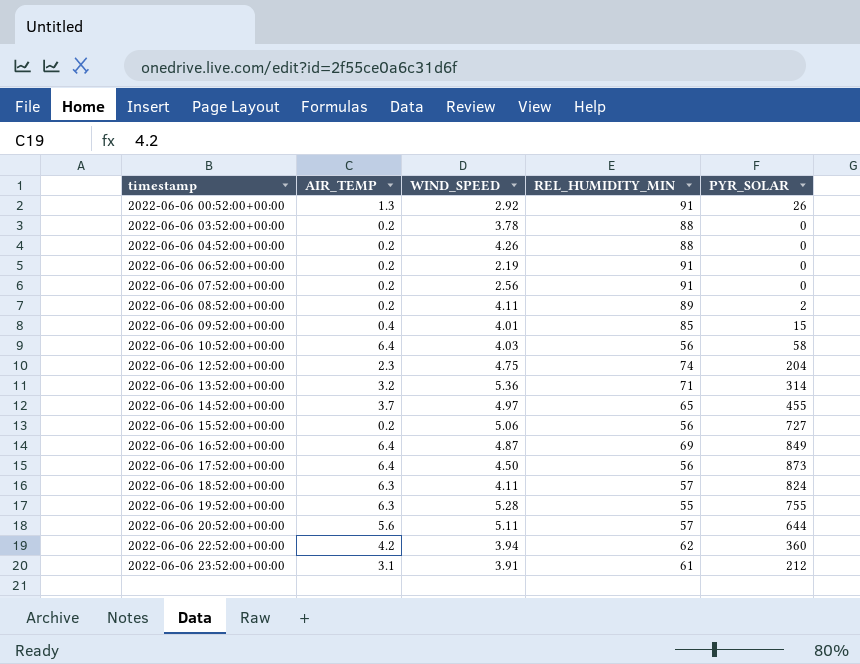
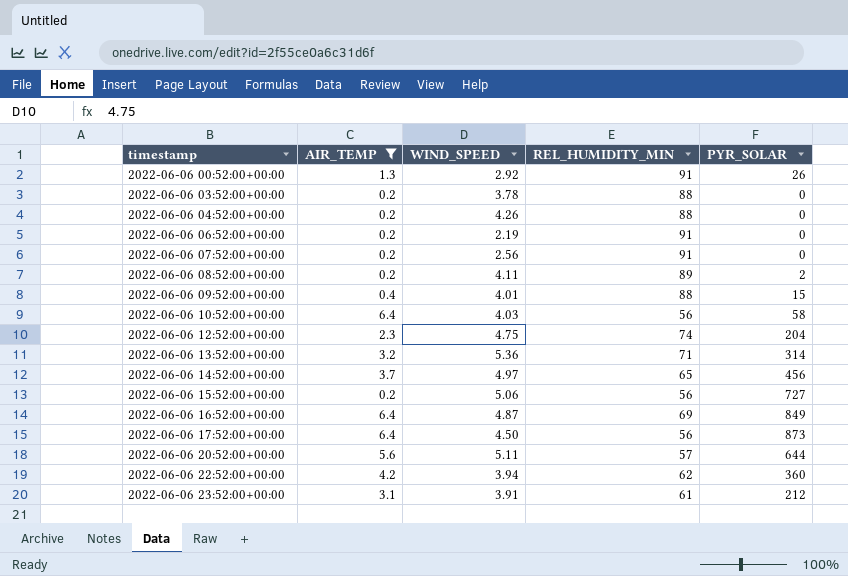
filter: none -> AIR_TEMP != 6.3
2022-06-06 09:52:00+00:00 | REL_HUMIDITY_MIN: 85 -> 88
2022-06-06 14:52:00+00:00 | PYR_SOLAR: 455 -> 456

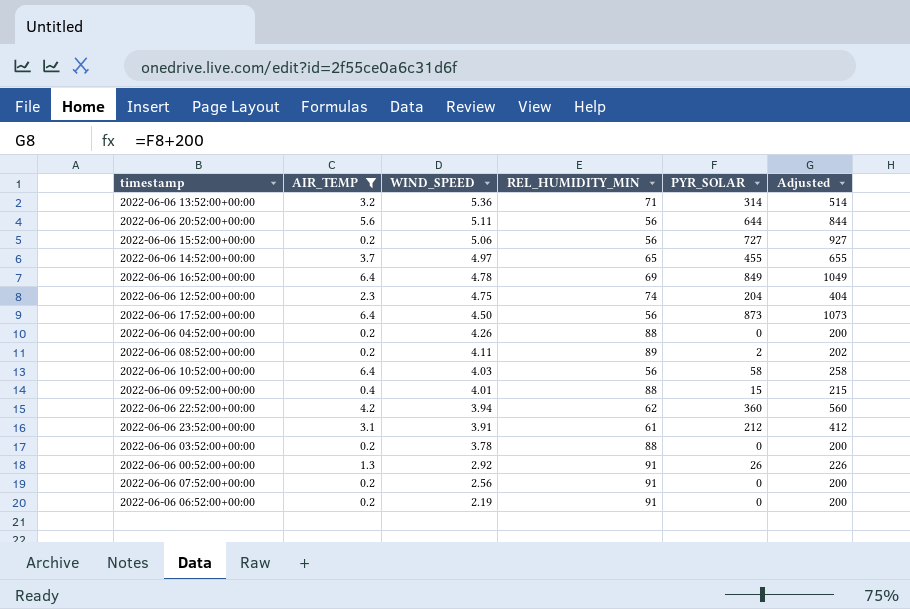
row order: timestamp ascending -> WIND_SPEED descending
column Adjusted | formula: none -> [PYR_SOLAR] + 200
2022-06-06 20:52:00+00:00 | REL_HUMIDITY_MIN: 57 -> 56
2022-06-06 14:52:00+00:00 | PYR_SOLAR: 456 -> 455
2022-06-06 16:52:00+00:00 | WIND_SPEED: 4.87 -> 4.78

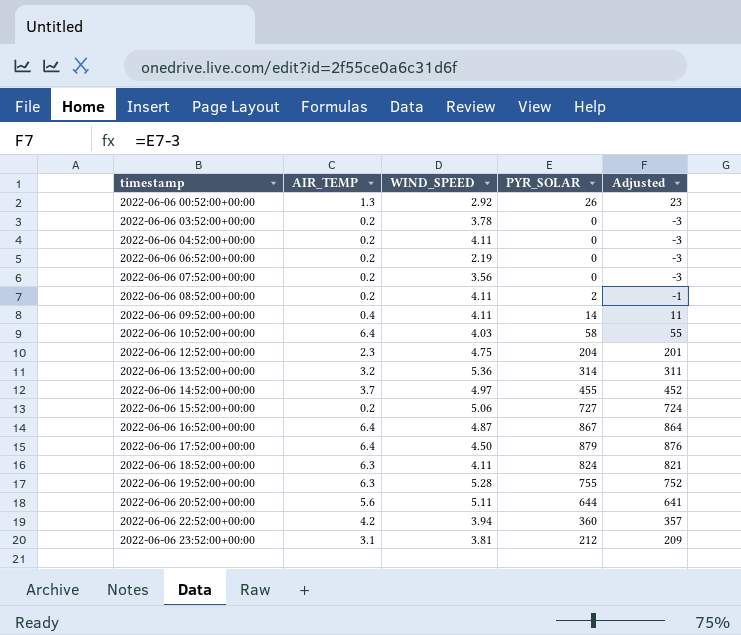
filter: AIR_TEMP != 6.3 -> none
row order: WIND_SPEED descending -> timestamp ascending
column REL_HUMIDITY_MIN | position: 4 -> none
column Adjusted | formula: [PYR_SOLAR] + 200 -> [PYR_SOLAR] - 3
2022-06-06 04:52:00+00:00 | WIND_SPEED: 4.26 -> 4.11
2022-06-06 07:52:00+00:00 | WIND_SPEED: 2.56 -> 3.56
2022-06-06 09:52:00+00:00 | WIND_SPEED: 4.01 -> 4.11
2022-06-06 09:52:00+00:00 | PYR_SOLAR: 15 -> 14
2022-06-06 16:52:00+00:00 | WIND_SPEED: 4.78 -> 4.87
2022-06-06 16:52:00+00:00 | PYR_SOLAR: 849 -> 867
2022-06-06 17:52:00+00:00 | PYR_SOLAR: 873 -> 879
2022-06-06 23:52:00+00:00 | WIND_SPEED: 3.91 -> 3.81

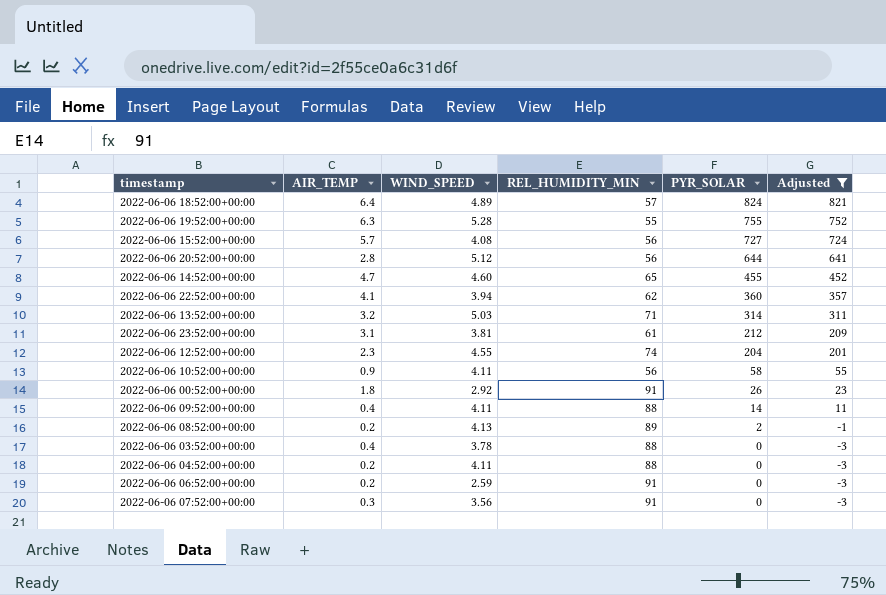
filter: none -> Adjusted <= 821
row order: timestamp ascending -> PYR_SOLAR descending
column REL_HUMIDITY_MIN | position: none -> 4
2022-06-06 18:52:00+00:00 | AIR_TEMP: 6.3 -> 6.4
2022-06-06 18:52:00+00:00 | WIND_SPEED: 4.11 -> 4.89
2022-06-06 15:52:00+00:00 | AIR_TEMP: 0.2 -> 5.7
2022-06-06 15:52:00+00:00 | WIND_SPEED: 5.06 -> 4.08
2022-06-06 20:52:00+00:00 | AIR_TEMP: 5.6 -> 2.8
2022-06-06 20:52:00+00:00 | WIND_SPEED: 5.11 -> 5.12
2022-06-06 14:52:00+00:00 | AIR_TEMP: 3.7 -> 4.7
2022-06-06 14:52:00+00:00 | WIND_SPEED: 4.97 -> 4.60
2022-06-06 22:52:00+00:00 | AIR_TEMP: 4.2 -> 4.1
2022-06-06 13:52:00+00:00 | WIND_SPEED: 5.36 -> 5.03
2022-06-06 12:52:00+00:00 | WIND_SPEED: 4.75 -> 4.55
2022-06-06 10:52:00+00:00 | AIR_TEMP: 6.4 -> 0.9
2022-06-06 10:52:00+00:00 | WIND_SPEED: 4.03 -> 4.11
2022-06-06 00:52:00+00:00 | AIR_TEMP: 1.3 -> 1.8
2022-06-06 08:52:00+00:00 | WIND_SPEED: 4.11 -> 4.13
2022-06-06 03:52:00+00:00 | AIR_TEMP: 0.2 -> 0.4
2022-06-06 06:52:00+00:00 | WIND_SPEED: 2.19 -> 2.59
2022-06-06 07:52:00+00:00 | AIR_TEMP: 0.2 -> 0.3

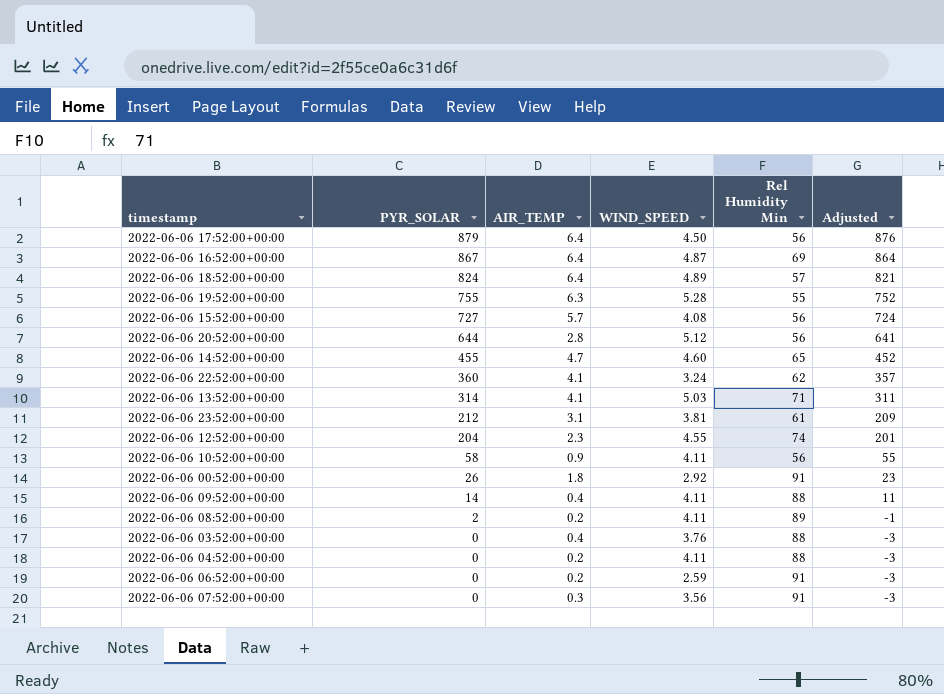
filter: Adjusted <= 821 -> none
column PYR_SOLAR | position: 5 -> 2
column name: REL_HUMIDITY_MIN -> Rel Humidity Min
2022-06-06 22:52:00+00:00 | WIND_SPEED: 3.94 -> 3.24
2022-06-06 13:52:00+00:00 | AIR_TEMP: 3.2 -> 4.1
2022-06-06 08:52:00+00:00 | WIND_SPEED: 4.13 -> 4.11
2022-06-06 03:52:00+00:00 | WIND_SPEED: 3.78 -> 3.76

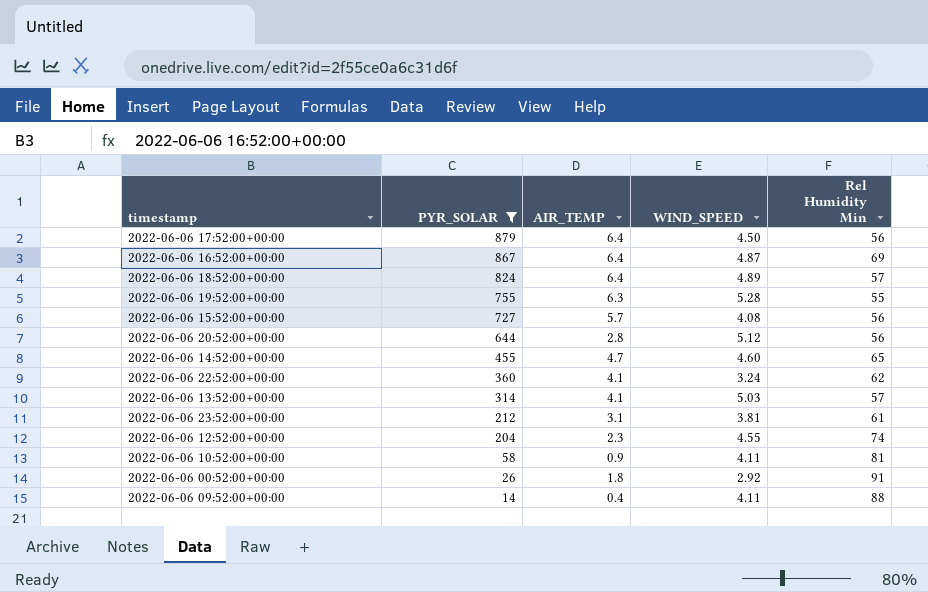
filter: none -> PYR_SOLAR >= 14
column Adjusted | formula: [PYR_SOLAR] - 3 -> none
2022-06-06 13:52:00+00:00 | Rel Humidity Min: 71 -> 57
2022-06-06 10:52:00+00:00 | Rel Humidity Min: 56 -> 81

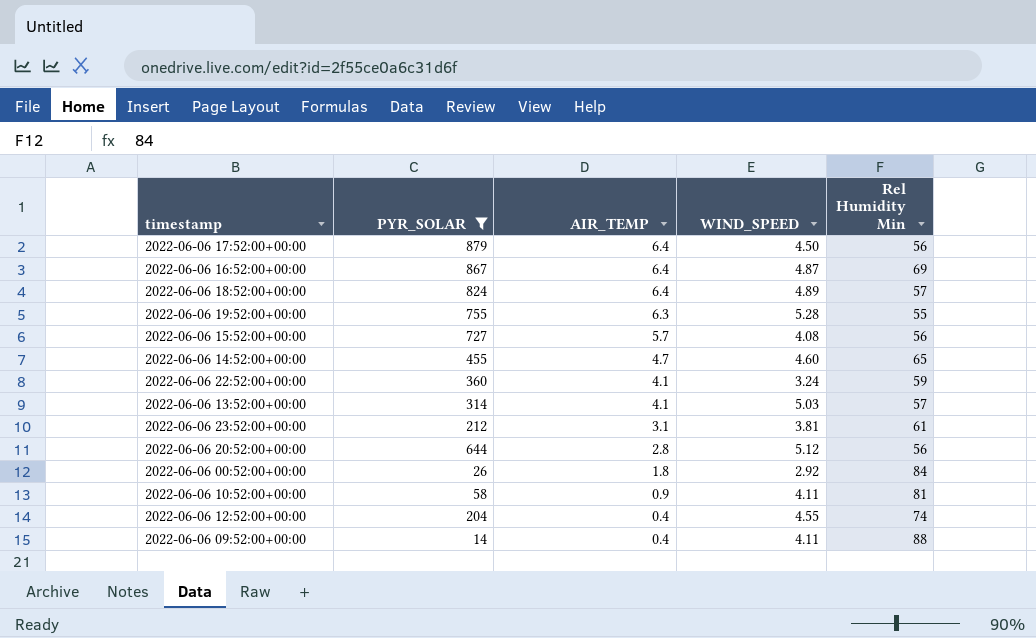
row order: PYR_SOLAR descending -> AIR_TEMP descending
2022-06-06 22:52:00+00:00 | Rel Humidity Min: 62 -> 59
2022-06-06 00:52:00+00:00 | Rel Humidity Min: 91 -> 84
2022-06-06 12:52:00+00:00 | AIR_TEMP: 2.3 -> 0.4

